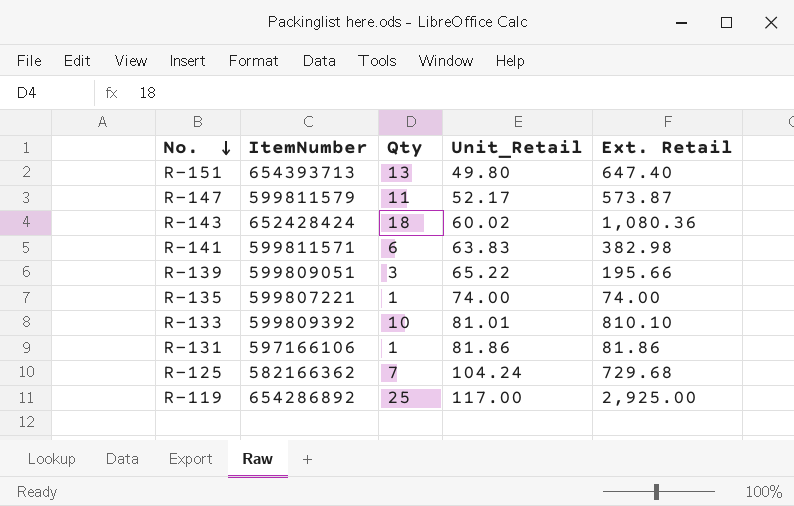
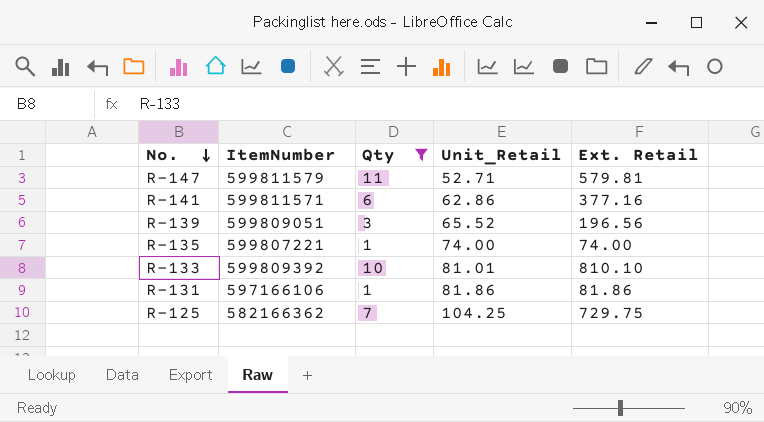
filter: none -> Qty <= 11
R-147 | Unit_Retail: 52.17 -> 52.71
R-147 | Ext. Retail: 573.87 -> 579.81
R-141 | Unit_Retail: 63.83 -> 62.86
R-141 | Ext. Retail: 382.98 -> 377.16
R-139 | Unit_Retail: 65.22 -> 65.52
R-139 | Ext. Retail: 195.66 -> 196.56
R-125 | Unit_Retail: 104.24 -> 104.25
R-125 | Ext. Retail: 729.68 -> 729.75

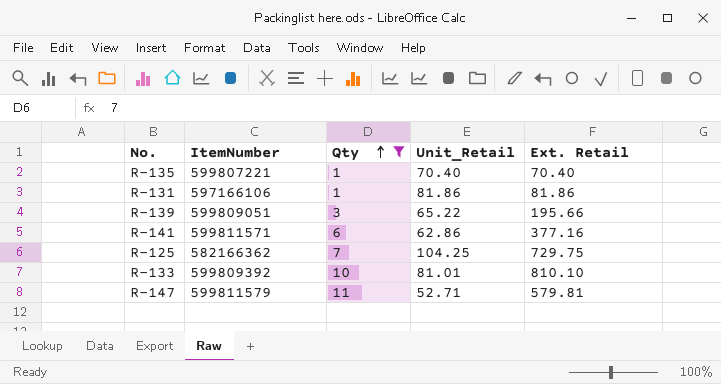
row order: No. descending -> Qty ascending
R-135 | Unit_Retail: 74.00 -> 70.40
R-135 | Ext. Retail: 74.00 -> 70.40
R-139 | Unit_Retail: 65.52 -> 65.22
R-139 | Ext. Retail: 196.56 -> 195.66

